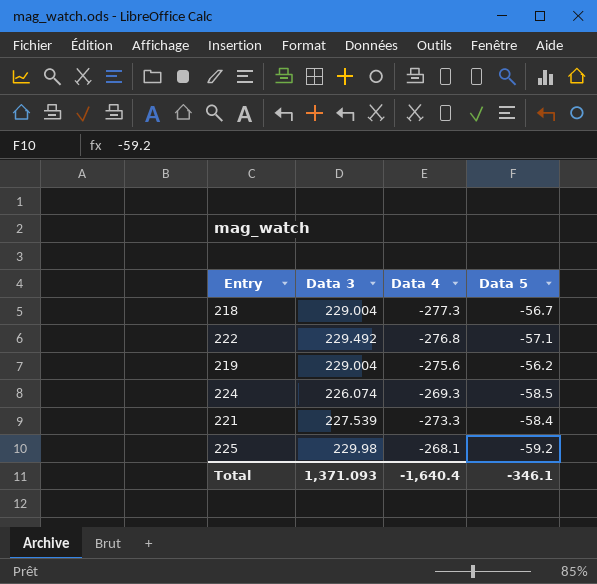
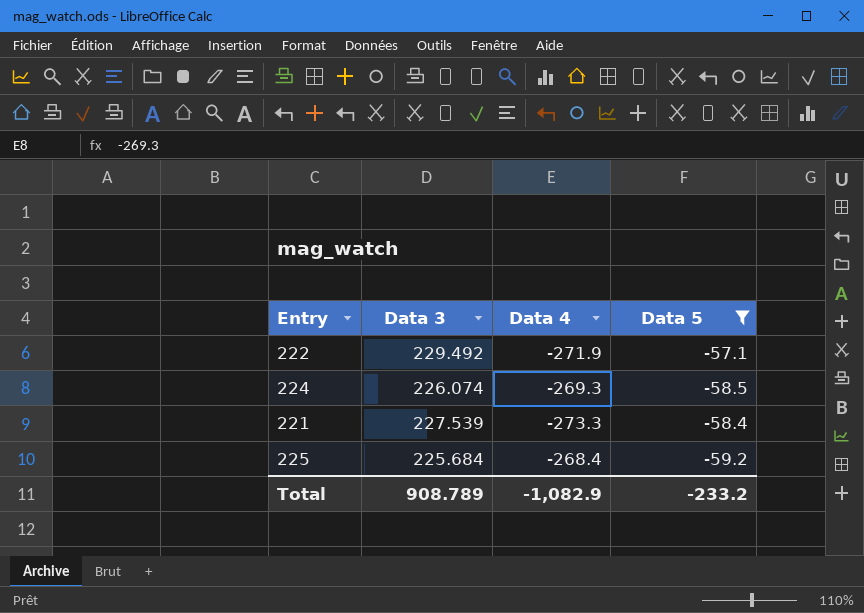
filter: none -> Data 5 <= -57.1
222 | Data 4: -276.8 -> -271.9
225 | Data 3: 229.98 -> 225.684
225 | Data 4: -268.1 -> -268.4
Total | Data 3: 1,371.093 -> 908.789
Total | Data 4: -1,640.4 -> -1,082.9
Total | Data 5: -346.1 -> -233.2

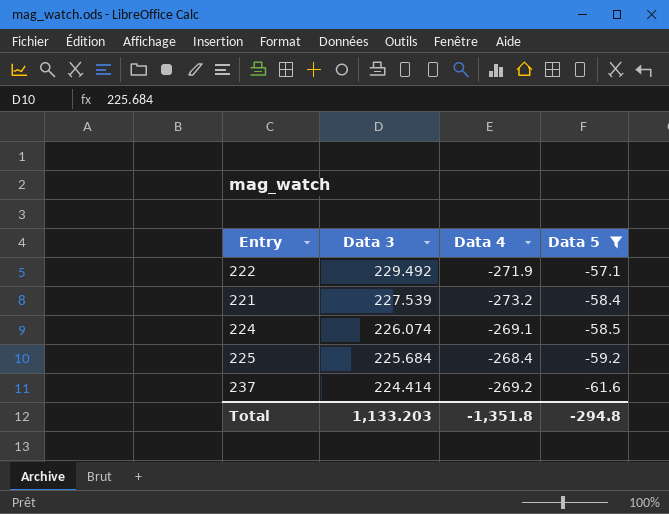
row order: none -> Data 3 descending
221 | Data 4: -273.3 -> -273.2
224 | Data 4: -269.3 -> -269.1
row 237: none -> 224.414 | -269.2 | -61.6
Total | Data 3: 908.789 -> 1,133.203
Total | Data 4: -1,082.9 -> -1,351.8
Total | Data 5: -233.2 -> -294.8

